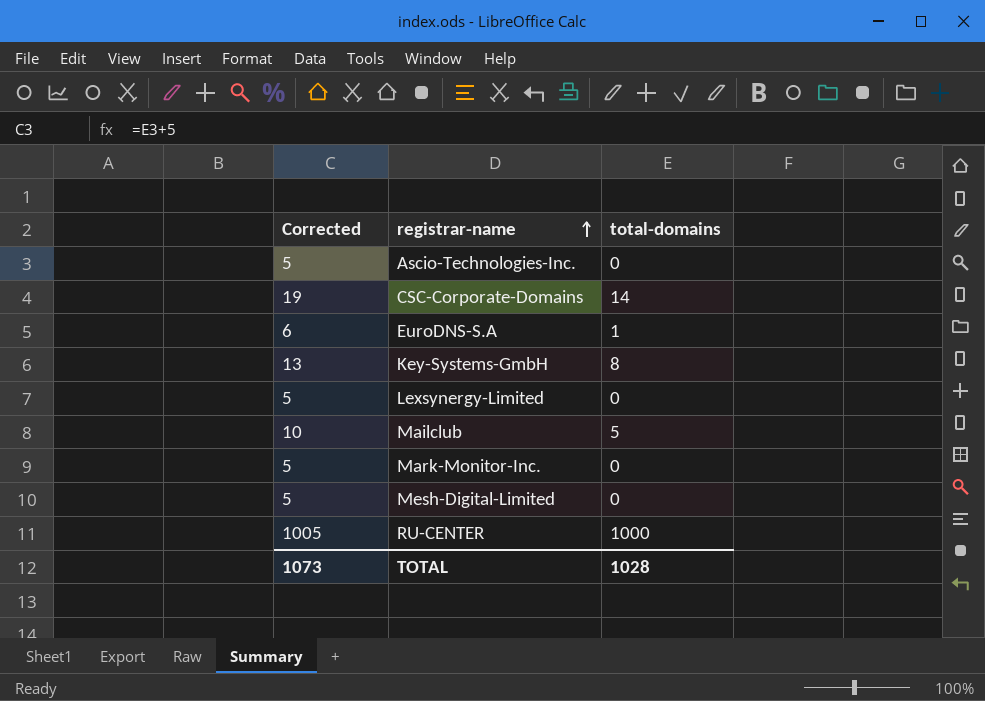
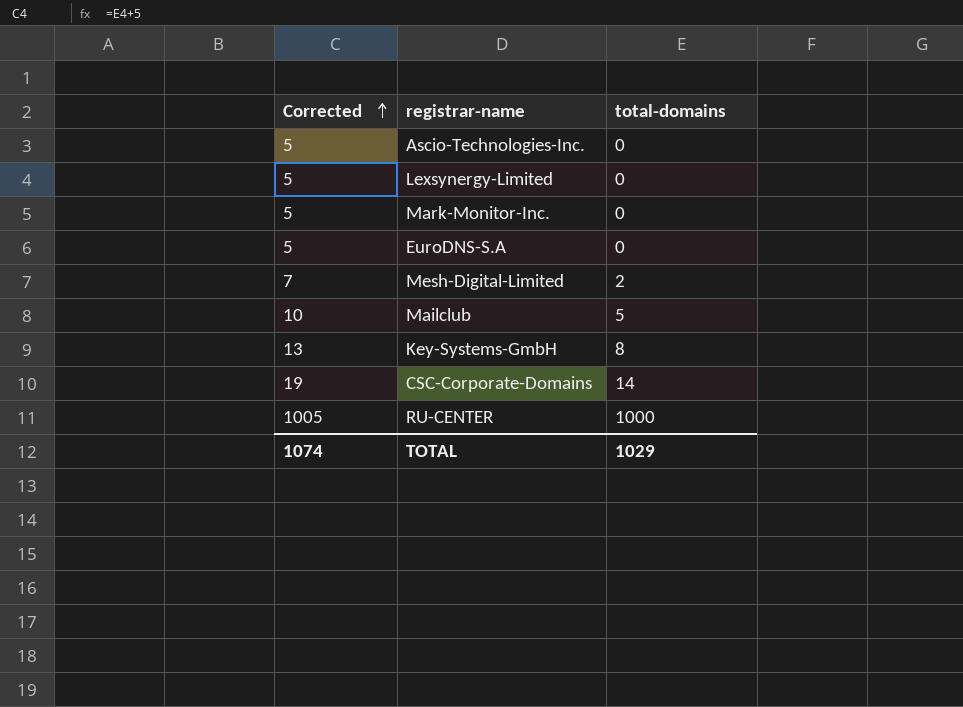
row order: registrar-name ascending -> Corrected ascending
EuroDNS-S.A | Corrected: 6 -> 5
EuroDNS-S.A | total-domains: 1 -> 0
Mesh-Digital-Limited | Corrected: 5 -> 7
Mesh-Digital-Limited | total-domains: 0 -> 2
TOTAL | Corrected: 1073 -> 1074
TOTAL | total-domains: 1028 -> 1029

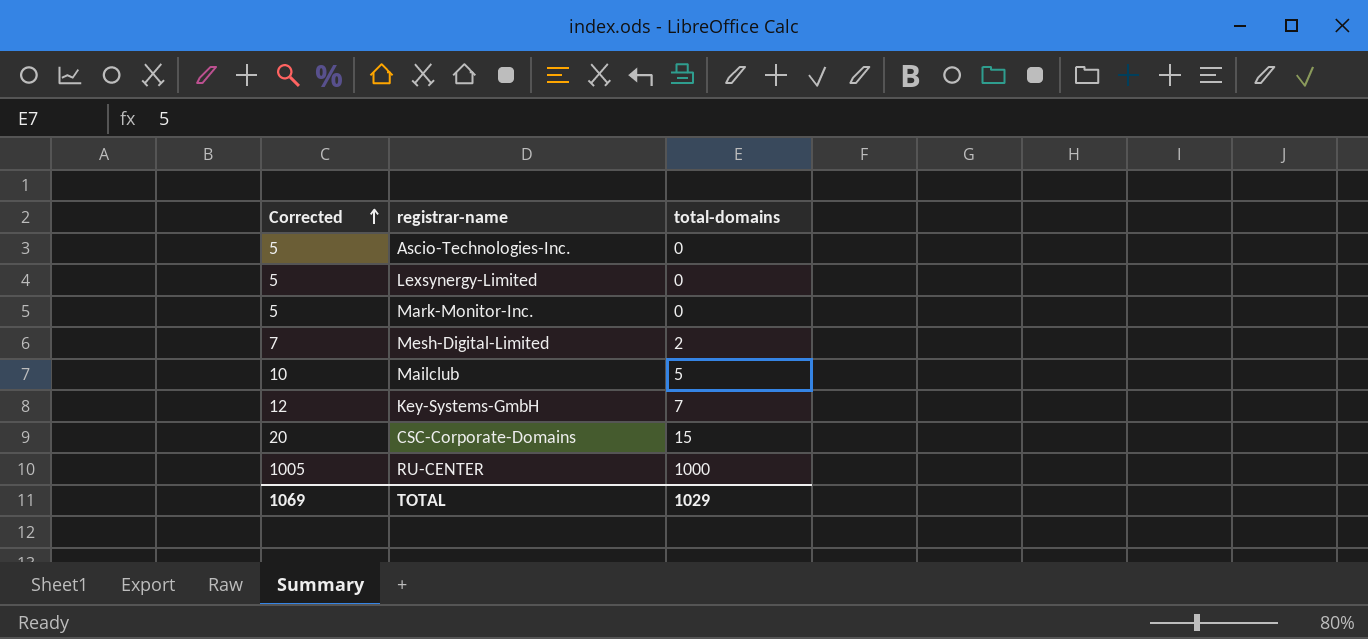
row EuroDNS-S.A: 5 | 0 -> none
Key-Systems-GmbH | Corrected: 13 -> 12
Key-Systems-GmbH | total-domains: 8 -> 7
CSC-Corporate-Domains | Corrected: 19 -> 20
CSC-Corporate-Domains | total-domains: 14 -> 15
TOTAL | Corrected: 1074 -> 1069

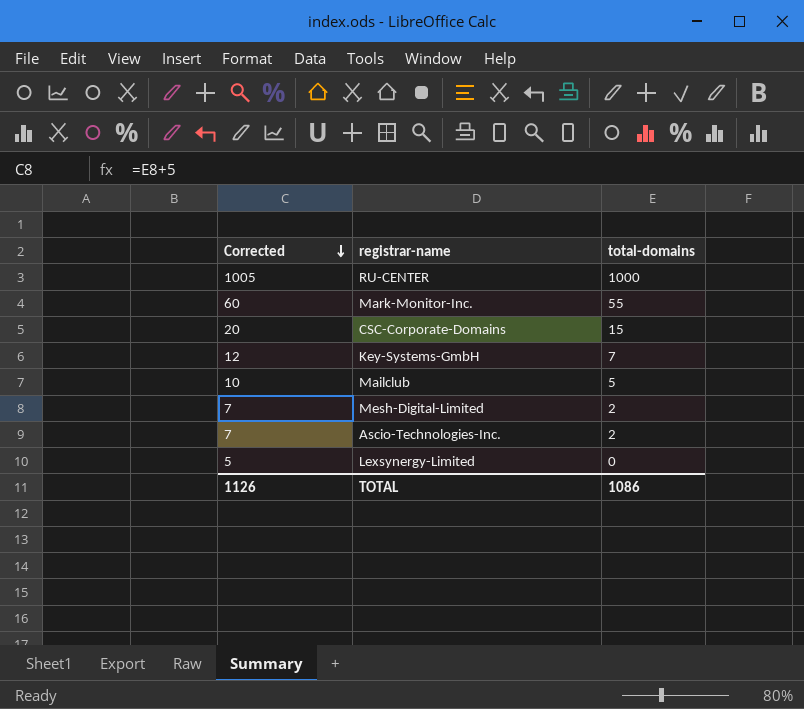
row order: Corrected ascending -> Corrected descending
Mark-Monitor-Inc. | Corrected: 5 -> 60
Mark-Monitor-Inc. | total-domains: 0 -> 55
Ascio-Technologies-Inc. | Corrected: 5 -> 7
Ascio-Technologies-Inc. | total-domains: 0 -> 2
TOTAL | Corrected: 1069 -> 1126
TOTAL | total-domains: 1029 -> 1086

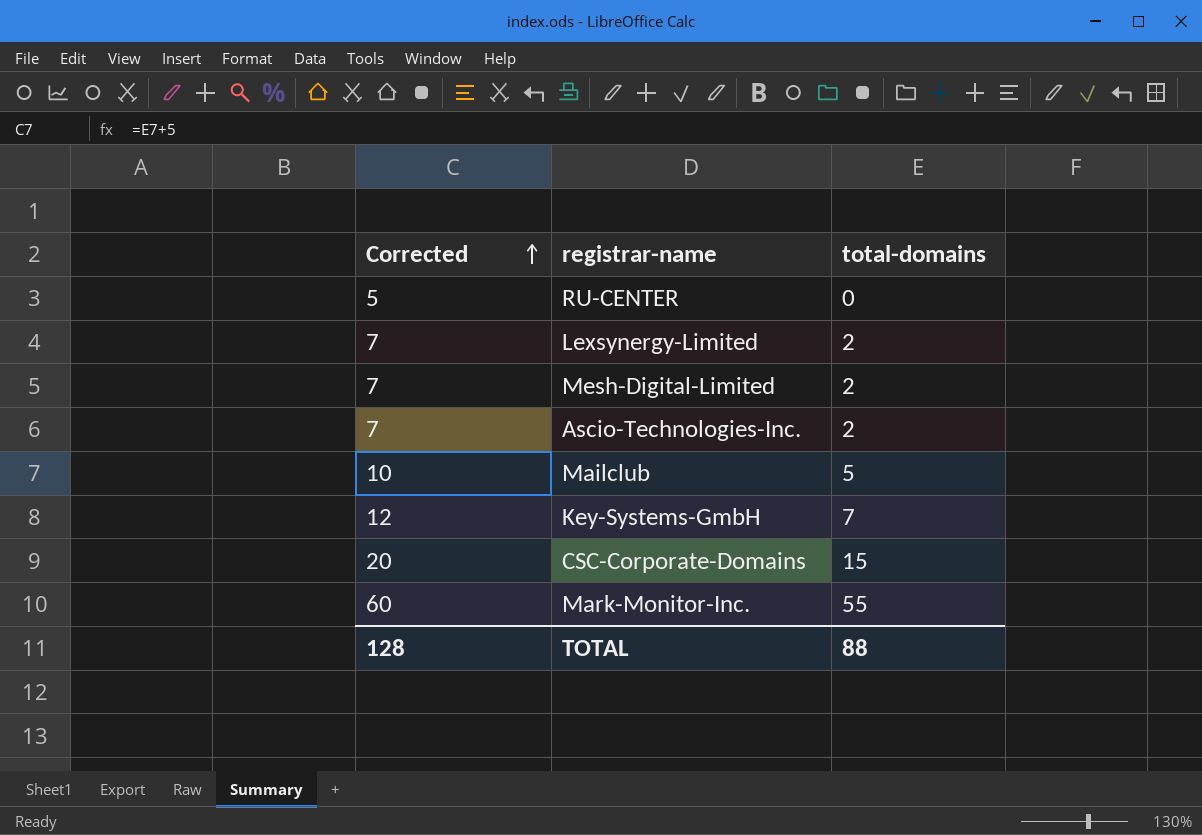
row order: Corrected descending -> Corrected ascending
RU-CENTER | Corrected: 1005 -> 5
RU-CENTER | total-domains: 1000 -> 0
Lexsynergy-Limited | Corrected: 5 -> 7
Lexsynergy-Limited | total-domains: 0 -> 2
TOTAL | Corrected: 1126 -> 128
TOTAL | total-domains: 1086 -> 88

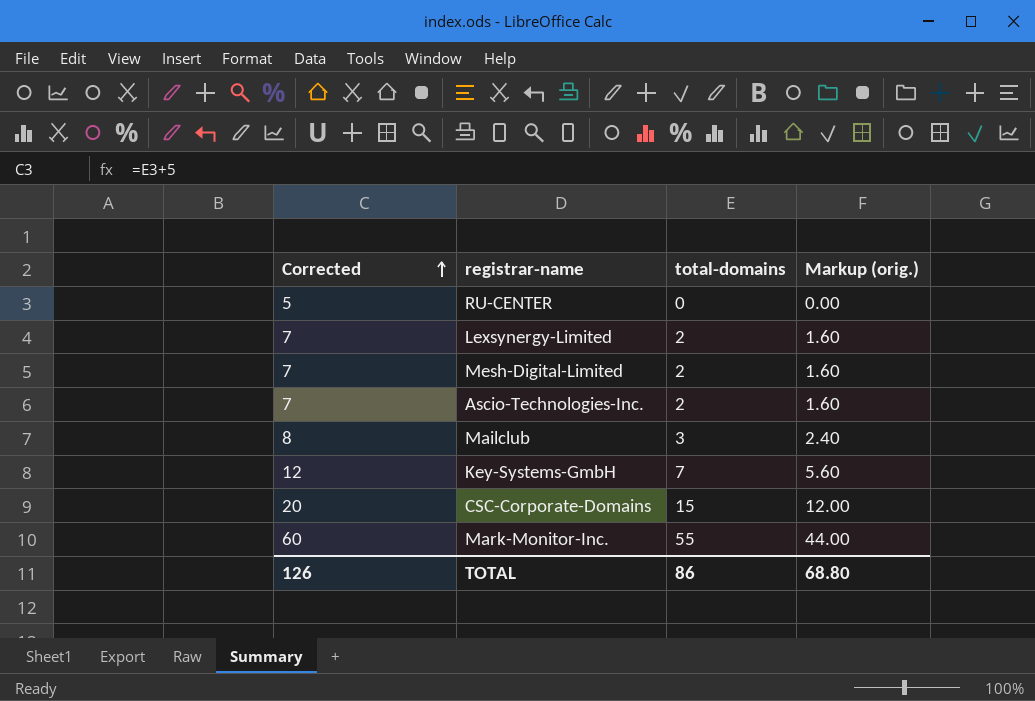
column Markup (orig.) | formula: none -> [total-domains] * 0.8
Mailclub | Corrected: 10 -> 8
Mailclub | total-domains: 5 -> 3
TOTAL | Corrected: 128 -> 126
TOTAL | total-domains: 88 -> 86

